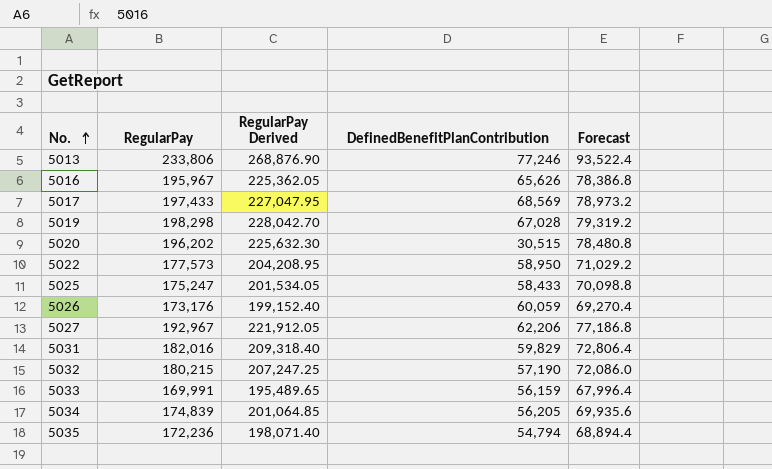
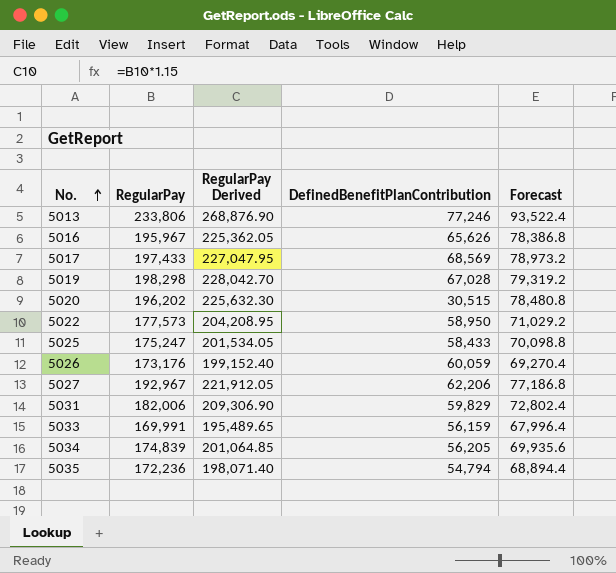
row 5032: 180,215 | 207,247.25 | 57,190 | 72,086.0 -> none
5031 | RegularPay: 182,016 -> 182,006
5031 | RegularPay Derived: 209,318.40 -> 209,306.90
5031 | Forecast: 72,806.4 -> 72,802.4

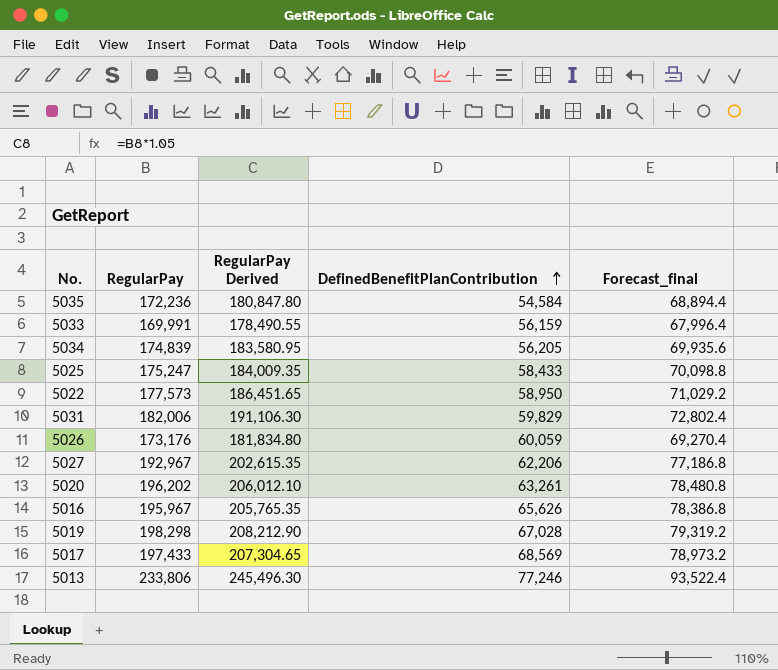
row order: No. ascending -> DefinedBenefitPlanContribution ascending
column RegularPay Derived | formula: [RegularPay] * 1.15 -> [RegularPay] * 1.05
column name: Forecast -> Forecast_final
5035 | DefinedBenefitPlanContribution: 54,794 -> 54,584
5020 | DefinedBenefitPlanContribution: 30,515 -> 63,261

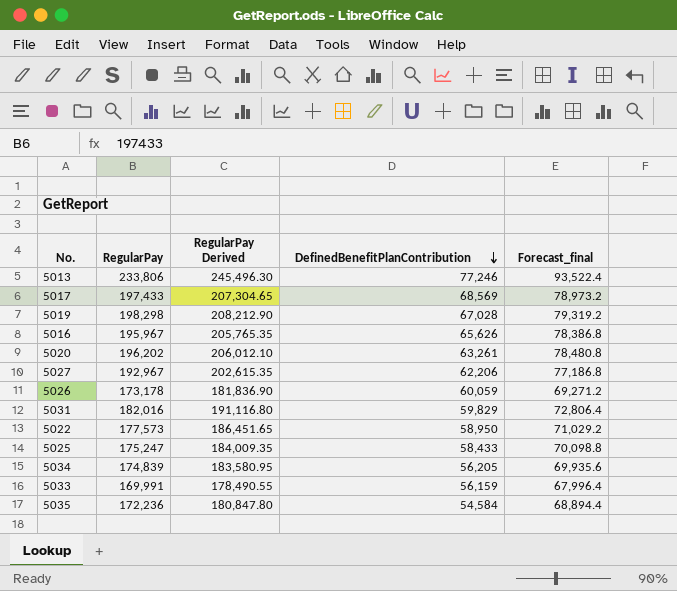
row order: DefinedBenefitPlanContribution ascending -> DefinedBenefitPlanContribution descending
5026 | RegularPay: 173,176 -> 173,178
5026 | RegularPay Derived: 181,834.80 -> 181,836.90
5026 | Forecast_final: 69,270.4 -> 69,271.2
5031 | RegularPay: 182,006 -> 182,016
5031 | RegularPay Derived: 191,106.30 -> 191,116.80
5031 | Forecast_final: 72,802.4 -> 72,806.4

